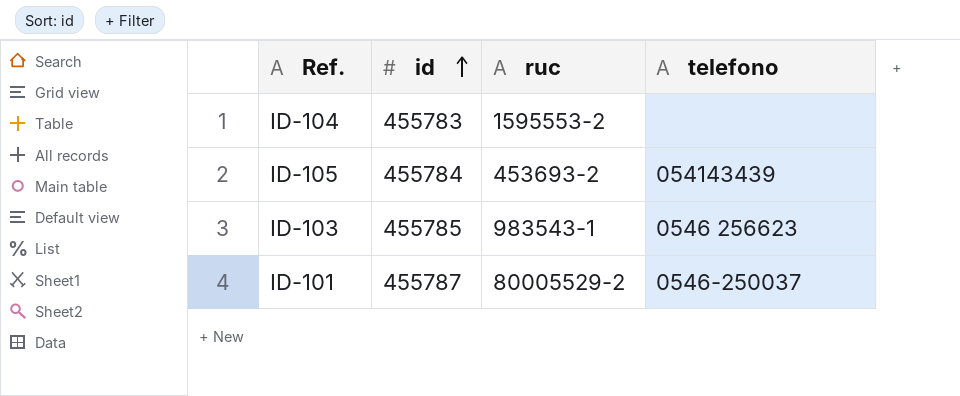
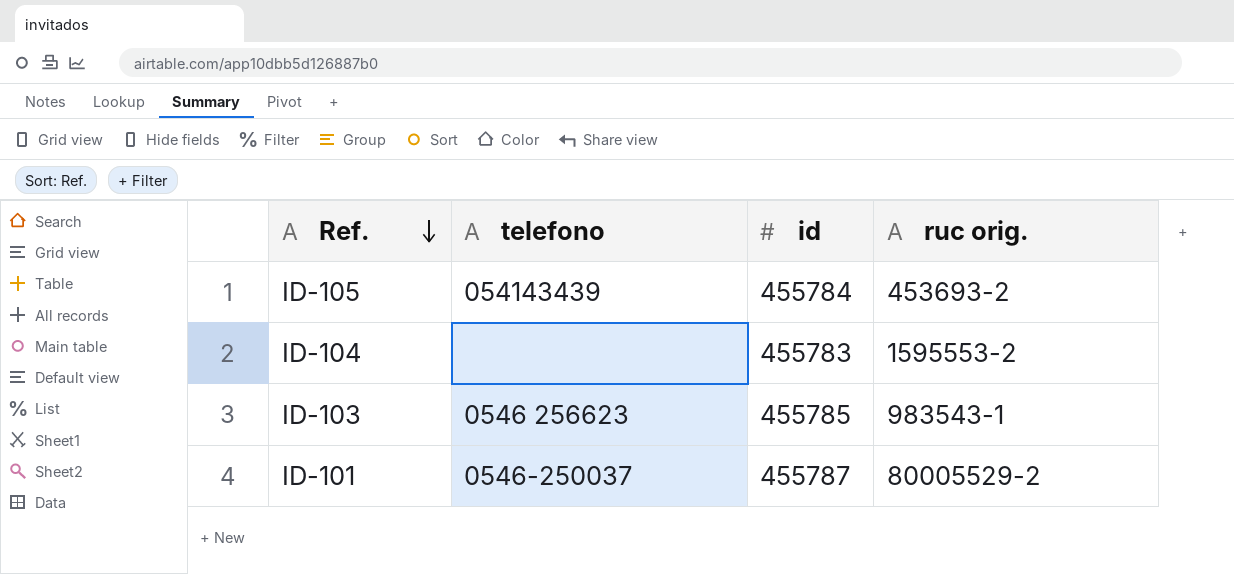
row order: id ascending -> Ref. descending
column telefono | position: 4 -> 2
column name: ruc -> ruc orig.

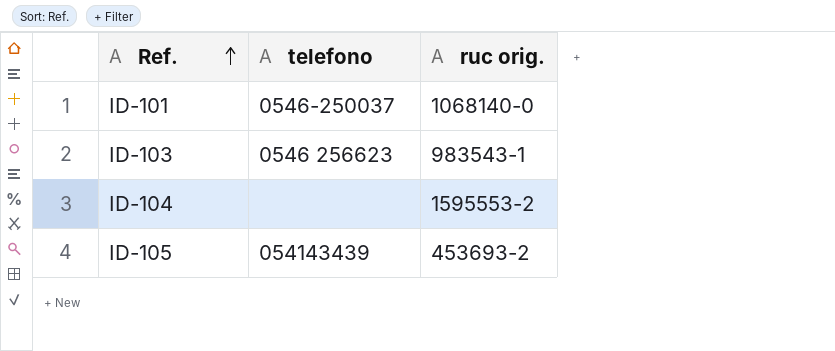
row order: Ref. descending -> Ref. ascending
column id | position: 3 -> none
ID-101 | ruc orig.: 80005529-2 -> 1068140-0

